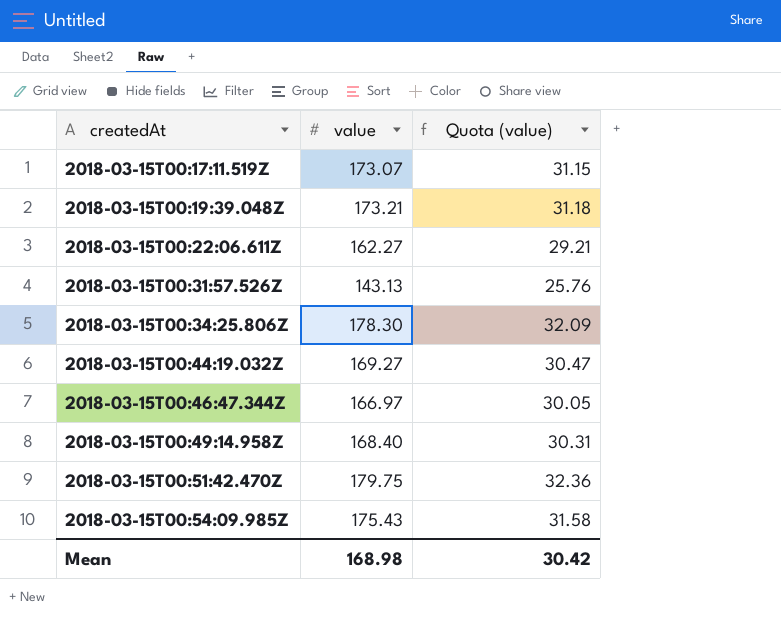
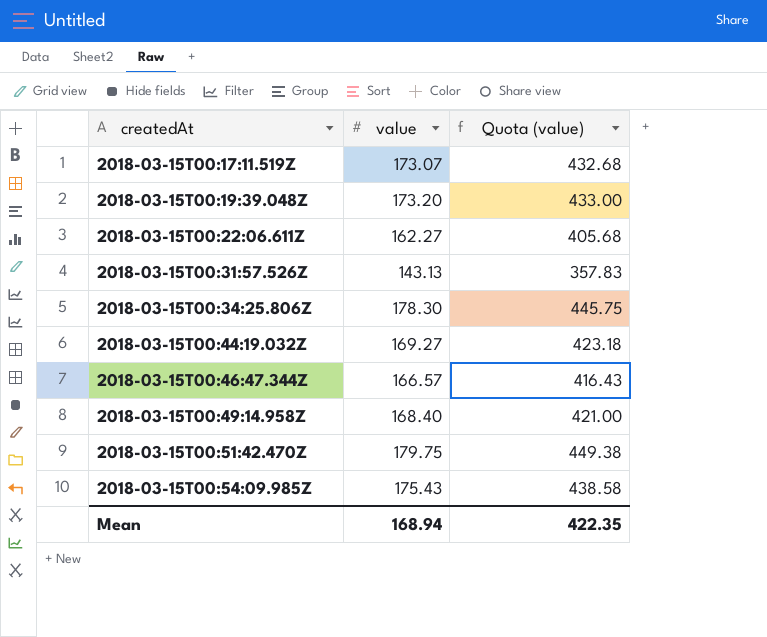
column Quota (value) | formula: [value] * 0.18 -> [value] * 2.5
2018-03-15T00:19:39.048Z | value: 173.21 -> 173.20
2018-03-15T00:46:47.344Z | value: 166.97 -> 166.57
Mean | value: 168.98 -> 168.94
Mean | Quota (value): 30.42 -> 422.35

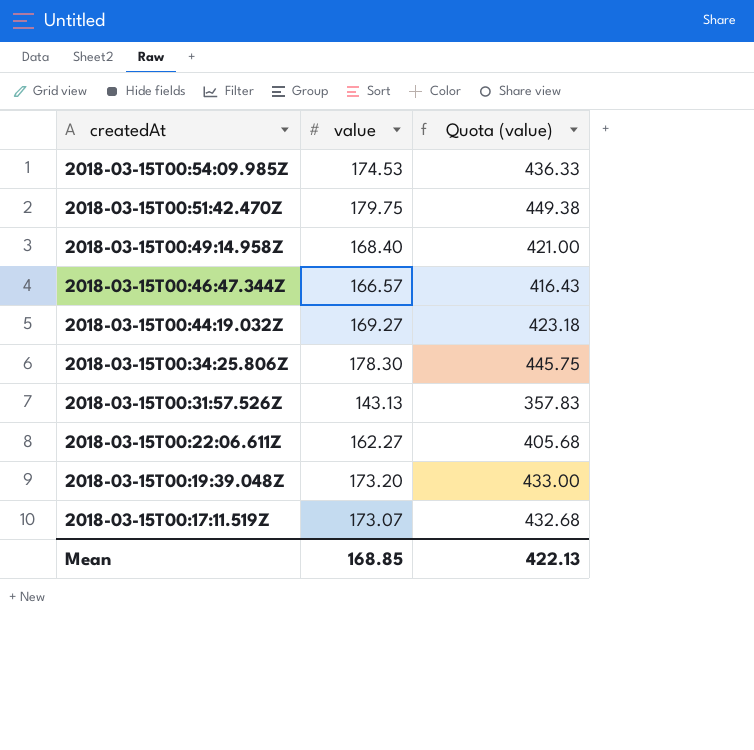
row order: createdAt ascending -> createdAt descending
2018-03-15T00:54:09.985Z | value: 175.43 -> 174.53
2018-03-15T00:54:09.985Z | Quota (value): 438.58 -> 436.33
Mean | value: 168.94 -> 168.85
Mean | Quota (value): 422.35 -> 422.13

